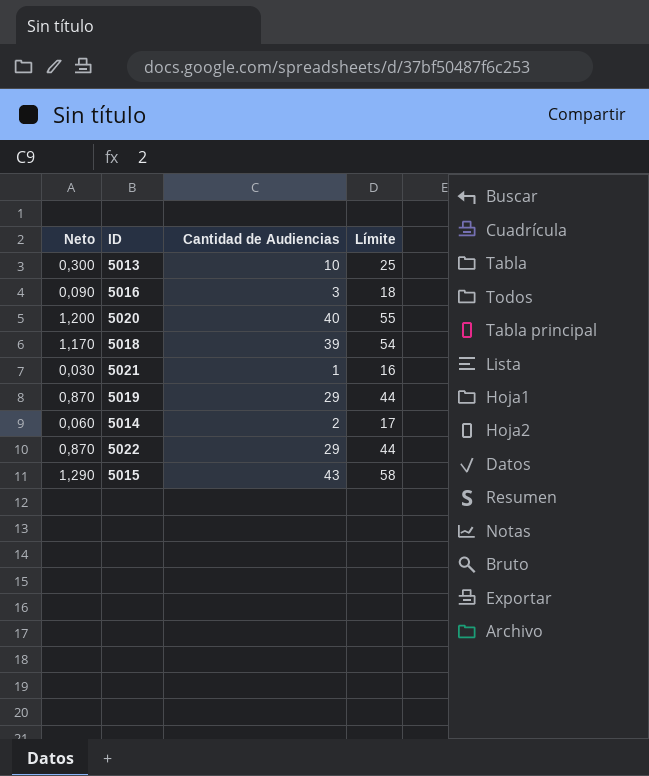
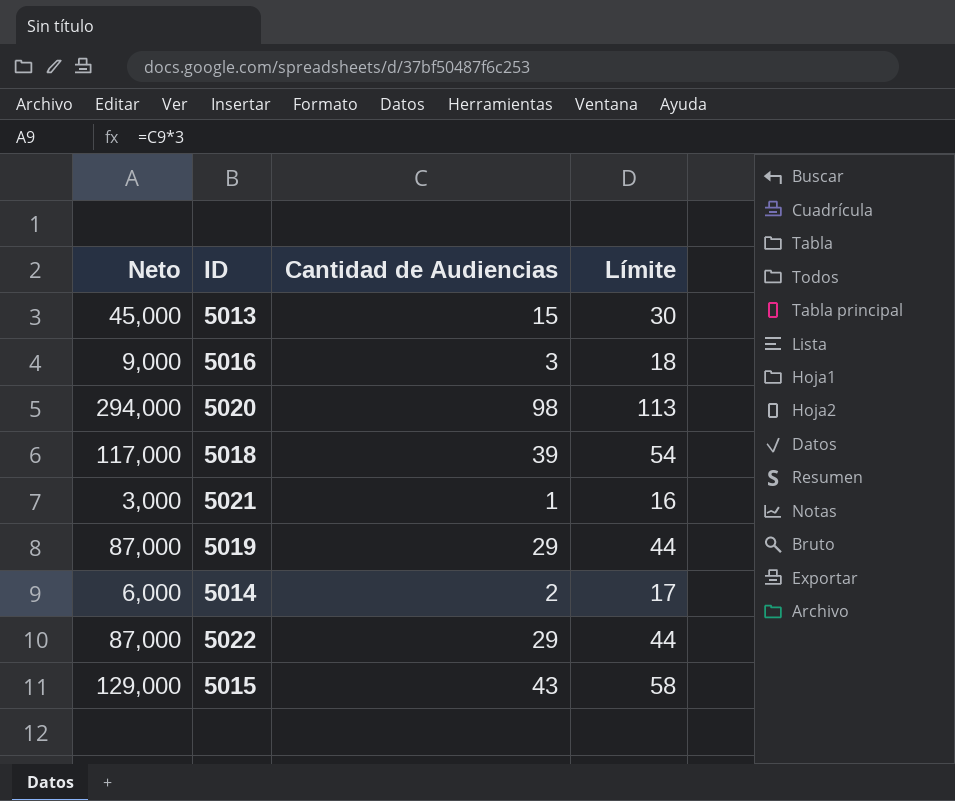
column Neto | formula: [Cantidad de Audiencias] * 0,03 -> [Cantidad de Audiencias] * 3
5013 | Cantidad de Audiencias: 10 -> 15
5013 | Límite: 25 -> 30
5020 | Cantidad de Audiencias: 40 -> 98
5020 | Límite: 55 -> 113

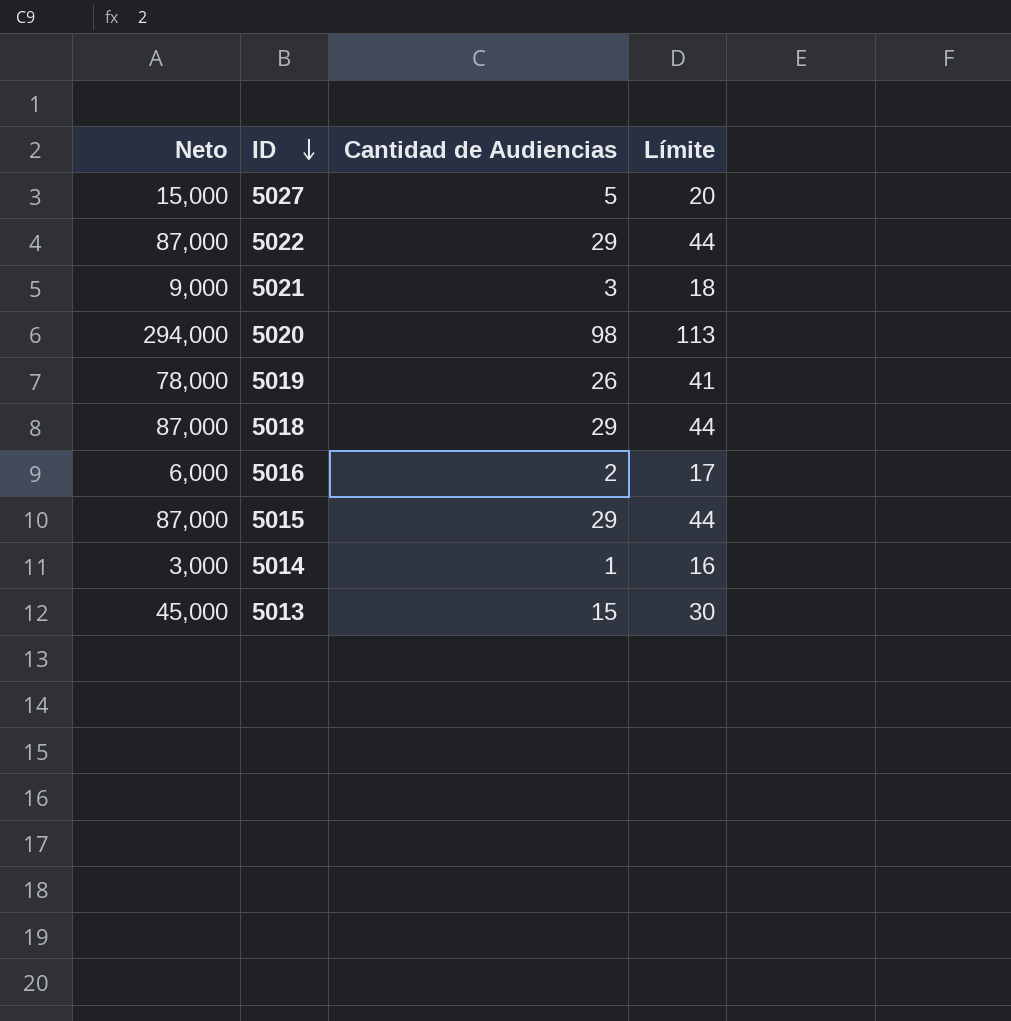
row order: none -> ID descending
row 5027: none -> 15,000 | 5 | 20
5021 | Neto: 3,000 -> 9,000
5021 | Cantidad de Audiencias: 1 -> 3
5021 | Límite: 16 -> 18
5019 | Neto: 87,000 -> 78,000
5019 | Cantidad de Audiencias: 29 -> 26
5019 | Límite: 44 -> 41
5018 | Neto: 117,000 -> 87,000
5018 | Cantidad de Audiencias: 39 -> 29
5018 | Límite: 54 -> 44
5016 | Neto: 9,000 -> 6,000
5016 | Cantidad de Audiencias: 3 -> 2
5016 | Límite: 18 -> 17
5015 | Neto: 129,000 -> 87,000
5015 | Cantidad de Audiencias: 43 -> 29
5015 | Límite: 58 -> 44
5014 | Neto: 6,000 -> 3,000
5014 | Cantidad de Audiencias: 2 -> 1
5014 | Límite: 17 -> 16

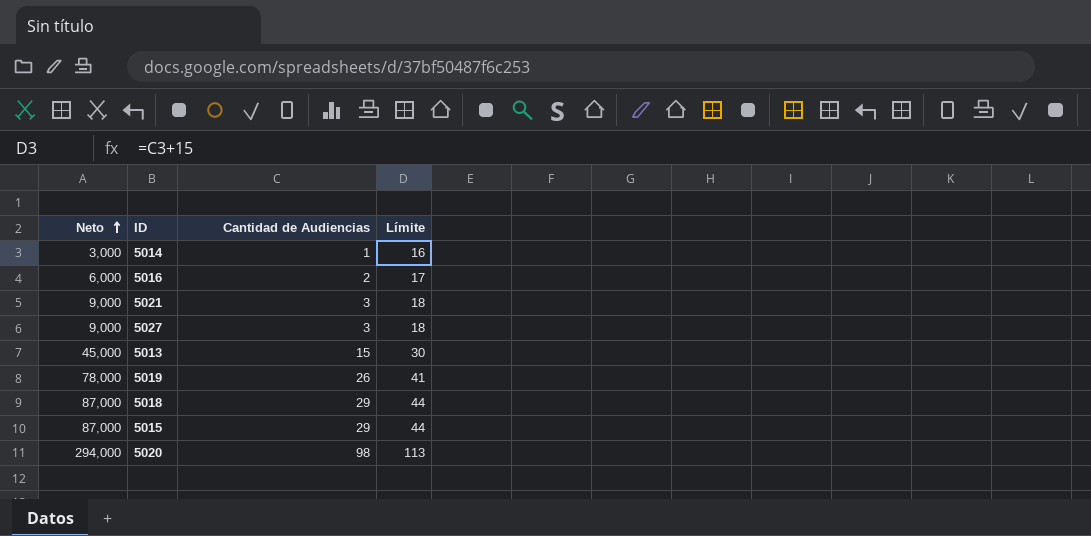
row order: ID descending -> Neto ascending
row 5022: 87,000 | 29 | 44 -> none
5027 | Neto: 15,000 -> 9,000
5027 | Cantidad de Audiencias: 5 -> 3
5027 | Límite: 20 -> 18

